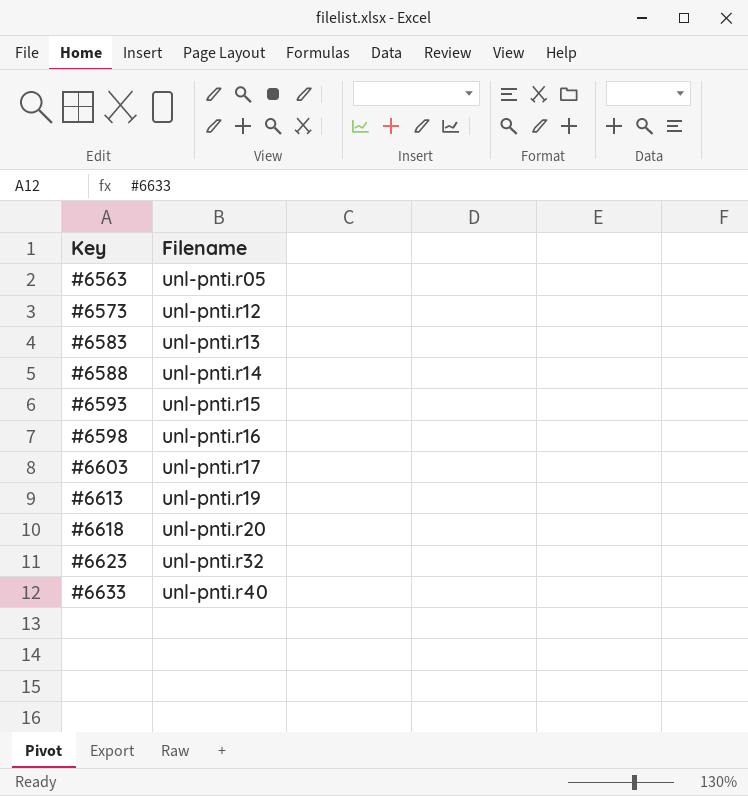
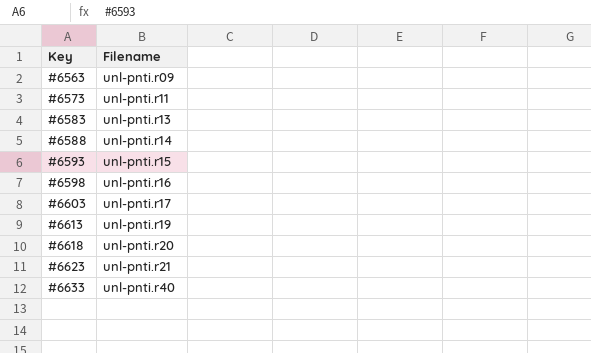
#6563 | Filename: unl-pnti.r05 -> unl-pnti.r09
#6573 | Filename: unl-pnti.r12 -> unl-pnti.r11
#6623 | Filename: unl-pnti.r32 -> unl-pnti.r21

